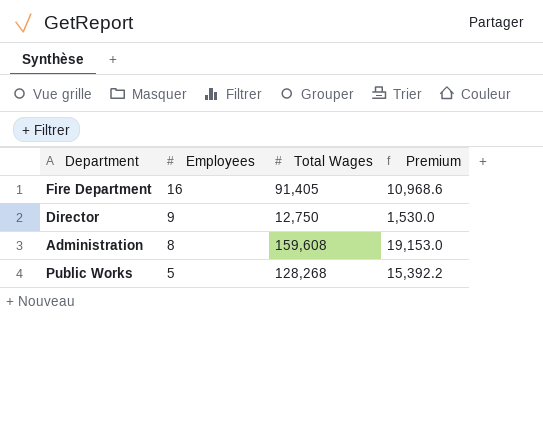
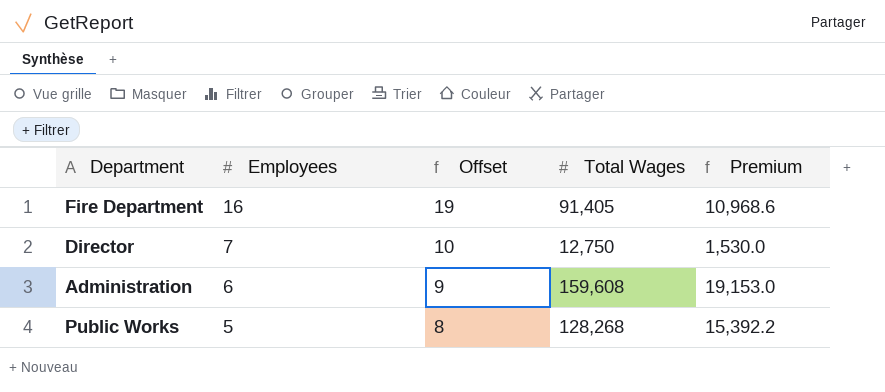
column Offset | formula: none -> [Employees] + 3
Director | Employees: 9 -> 7
Administration | Employees: 8 -> 6

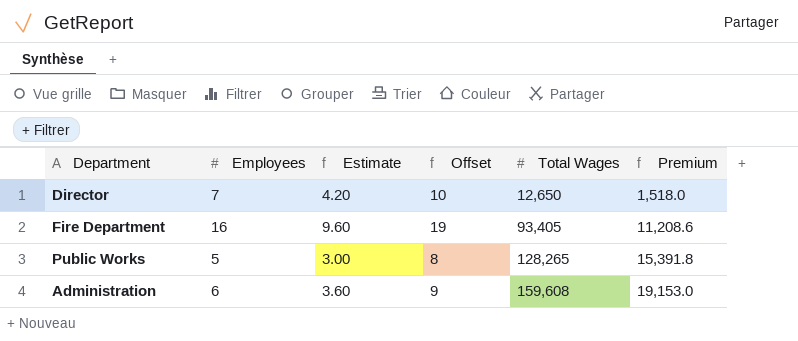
row order: Employees descending -> Total Wages ascending
column Estimate | formula: none -> [Employees] * 0.6
Director | Total Wages: 12,750 -> 12,650
Director | Premium: 1,530.0 -> 1,518.0
Fire Department | Total Wages: 91,405 -> 93,405
Fire Department | Premium: 10,968.6 -> 11,208.6
Public Works | Total Wages: 128,268 -> 128,265
Public Works | Premium: 15,392.2 -> 15,391.8

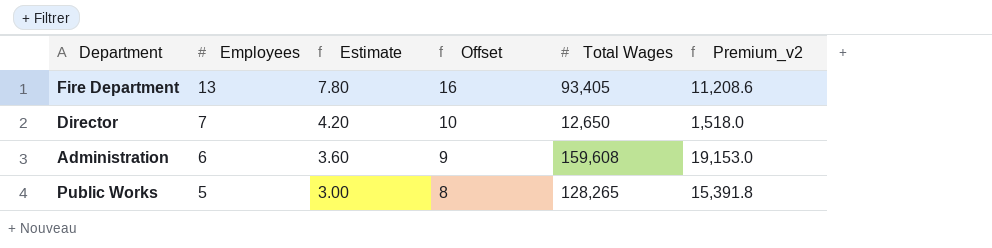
row order: Total Wages ascending -> Employees descending
column name: Premium -> Premium_v2
Fire Department | Employees: 16 -> 13
Fire Department | Estimate: 9.60 -> 7.80
Fire Department | Offset: 19 -> 16

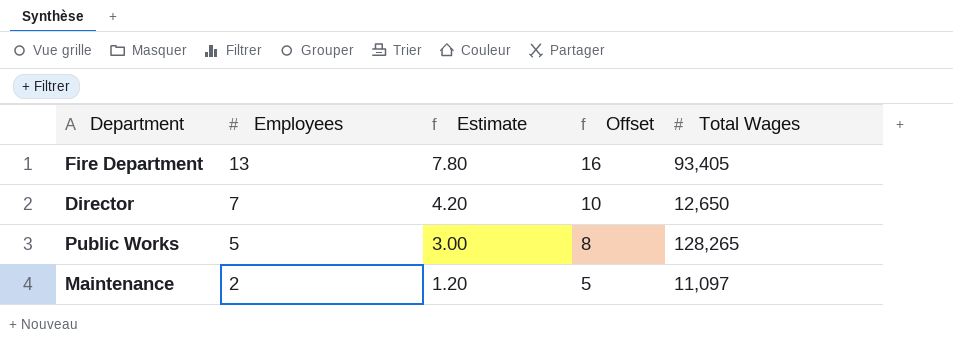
column Premium_v2 | formula: [Total Wages] * 0.12 -> none
row Administration: 6 | 3.60 | 9 | 159,608 | 19,153.0 -> none
row Maintenance: none -> 2 | 1.20 | 5 | 11,097

